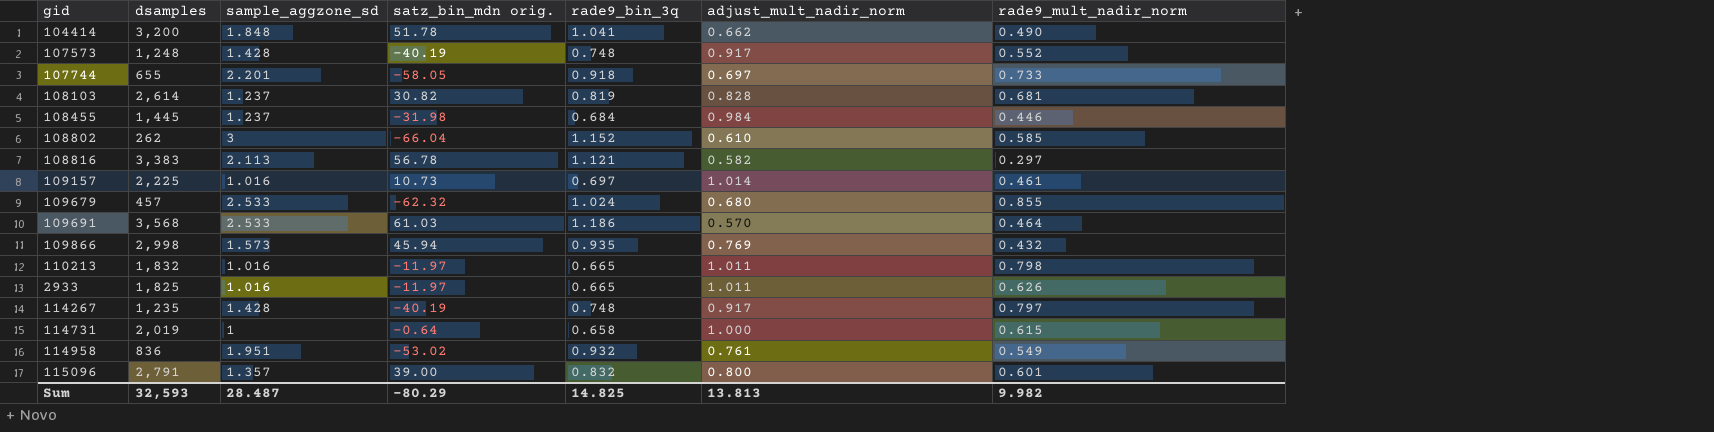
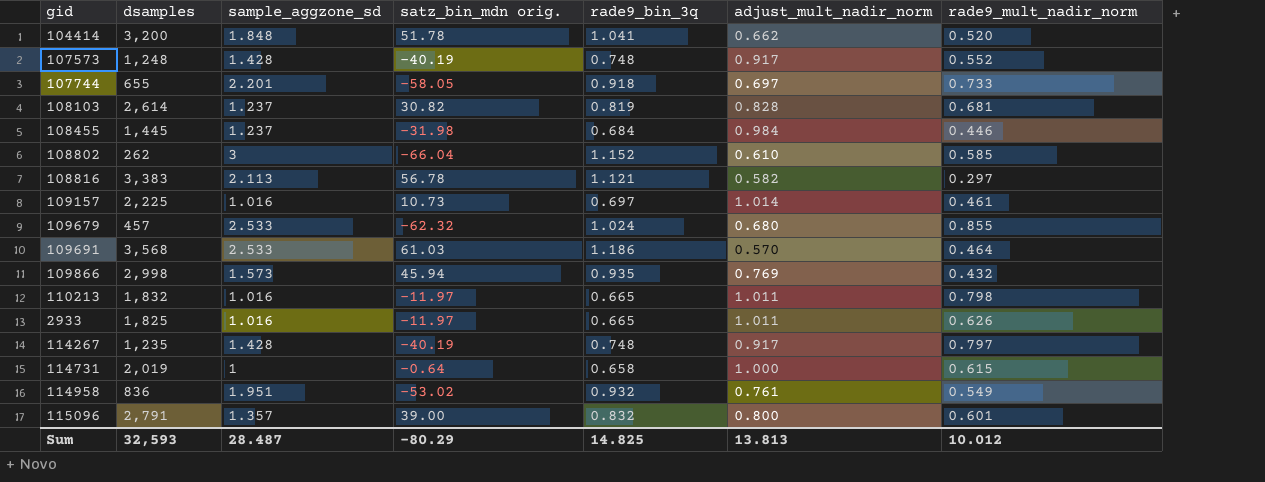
104414 | rade9_mult_nadir_norm: 0.490 -> 0.520
Sum | rade9_mult_nadir_norm: 9.982 -> 10.012

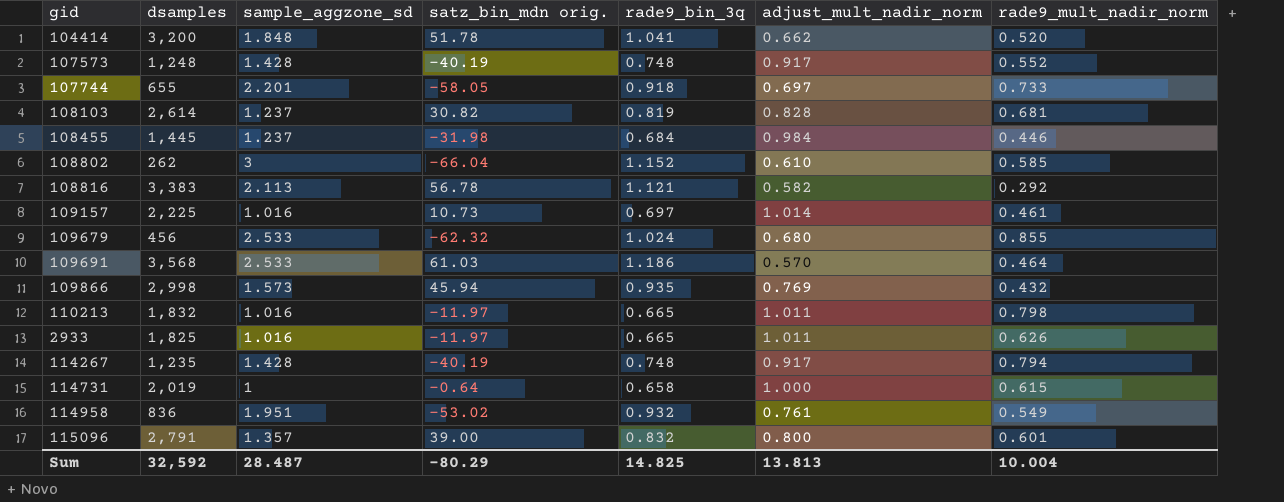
108816 | rade9_mult_nadir_norm: 0.297 -> 0.292
109679 | dsamples: 457 -> 456
114267 | rade9_mult_nadir_norm: 0.797 -> 0.794
Sum | dsamples: 32,593 -> 32,592
Sum | rade9_mult_nadir_norm: 10.012 -> 10.004

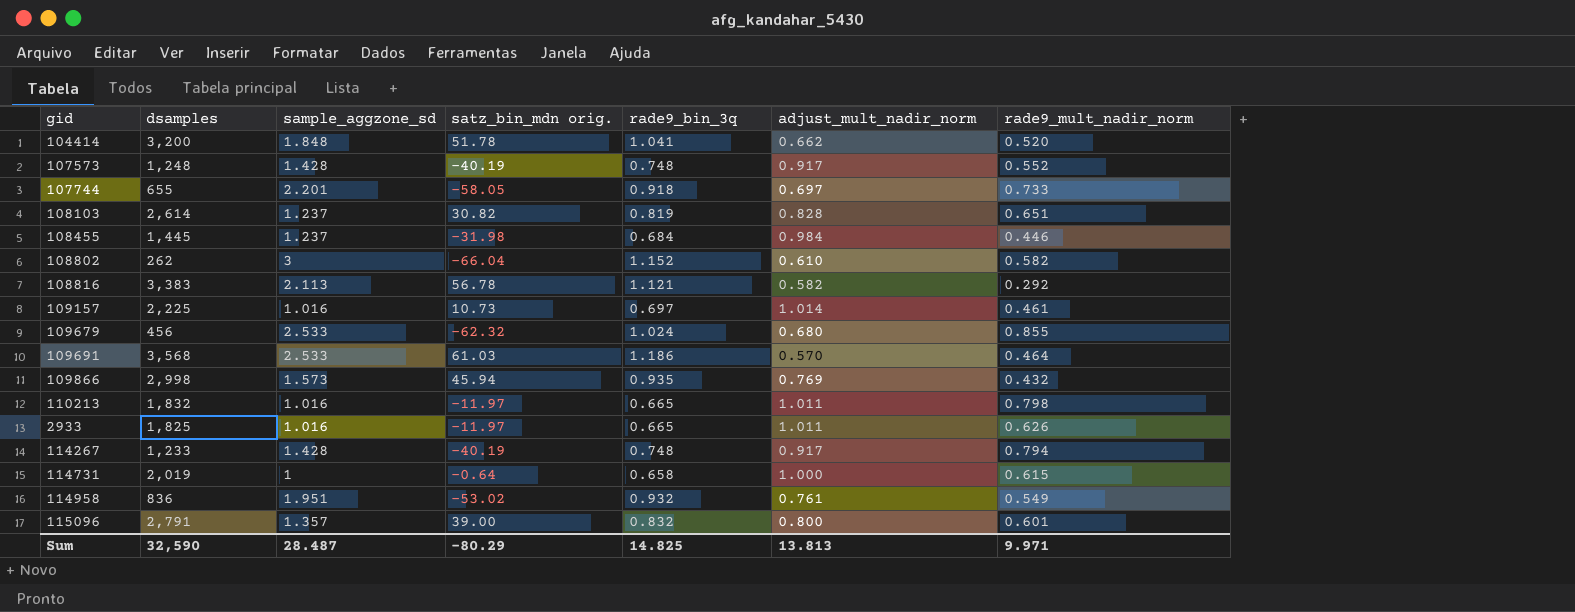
108103 | rade9_mult_nadir_norm: 0.681 -> 0.651
108802 | rade9_mult_nadir_norm: 0.585 -> 0.582
114267 | dsamples: 1,235 -> 1,233
Sum | dsamples: 32,592 -> 32,590
Sum | rade9_mult_nadir_norm: 10.004 -> 9.971

